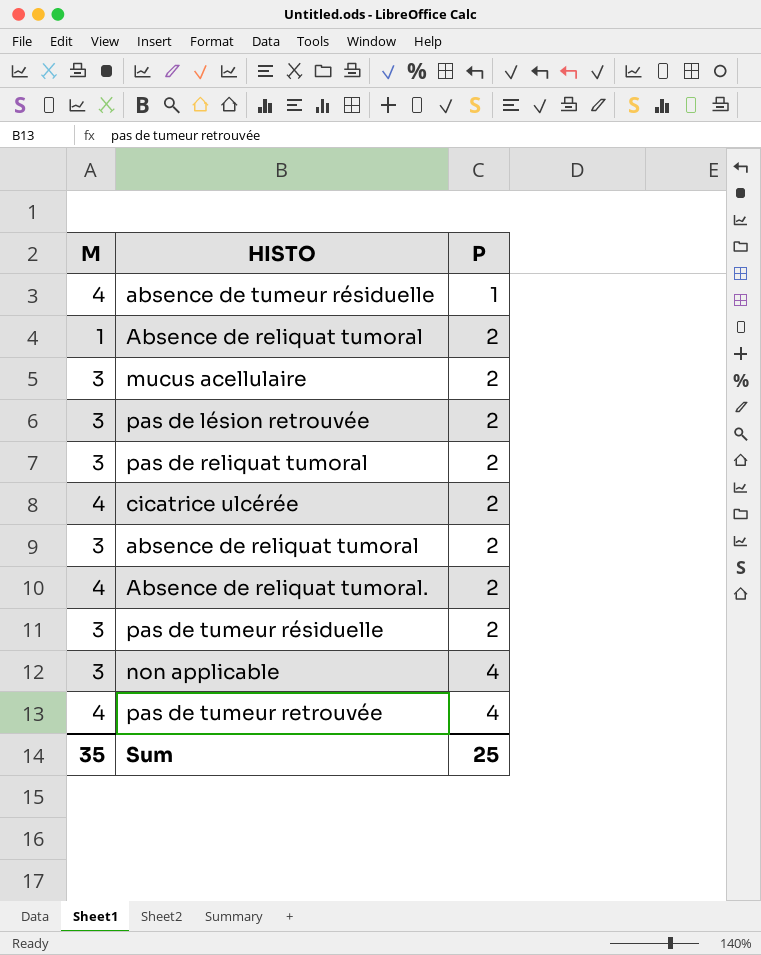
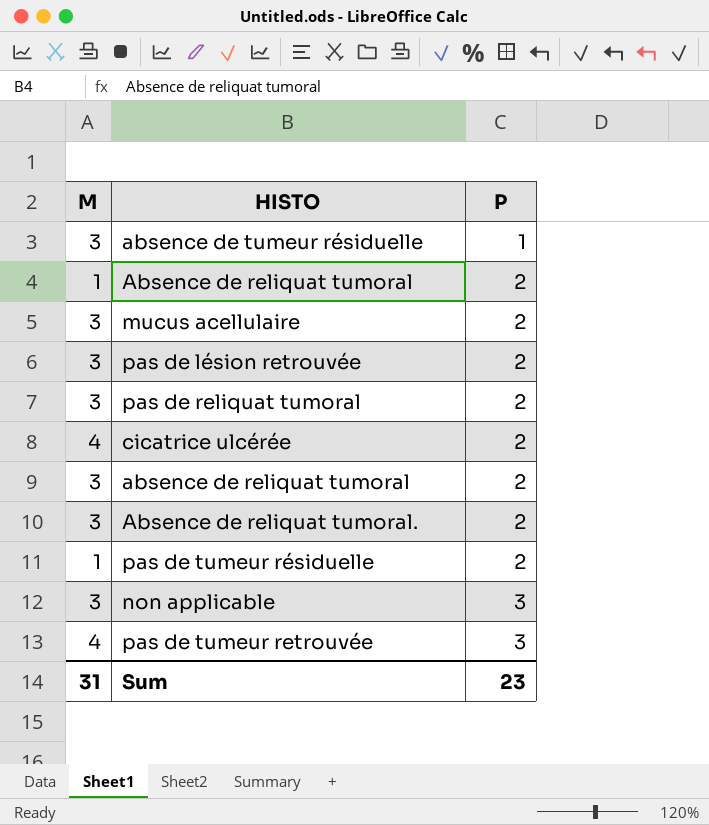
absence de tumeur résiduelle | M: 4 -> 3
Absence de reliquat tumoral. | M: 4 -> 3
pas de tumeur résiduelle | M: 3 -> 1
non applicable | P: 4 -> 3
pas de tumeur retrouvée | P: 4 -> 3
Sum | M: 35 -> 31
Sum | P: 25 -> 23

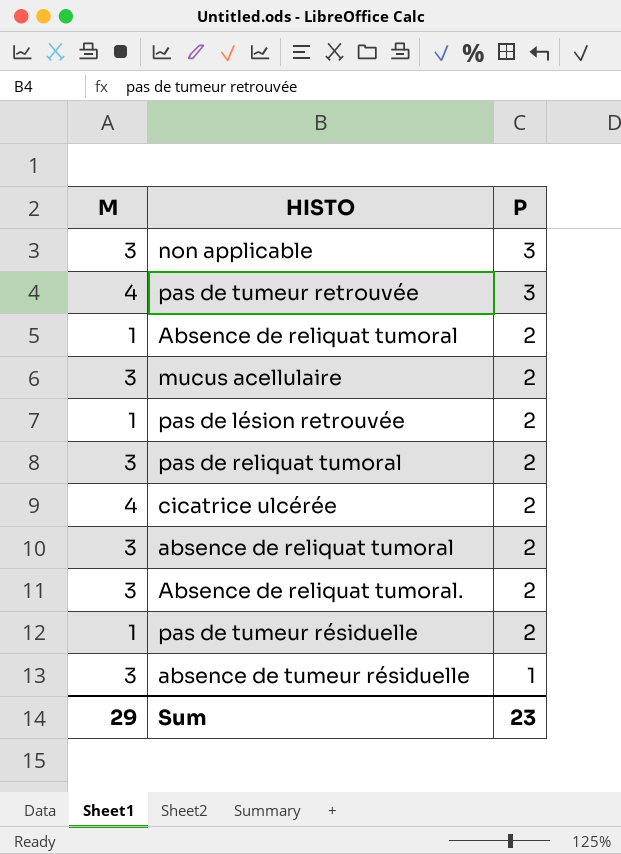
row order: P ascending -> P descending
pas de lésion retrouvée | M: 3 -> 1
Sum | M: 31 -> 29

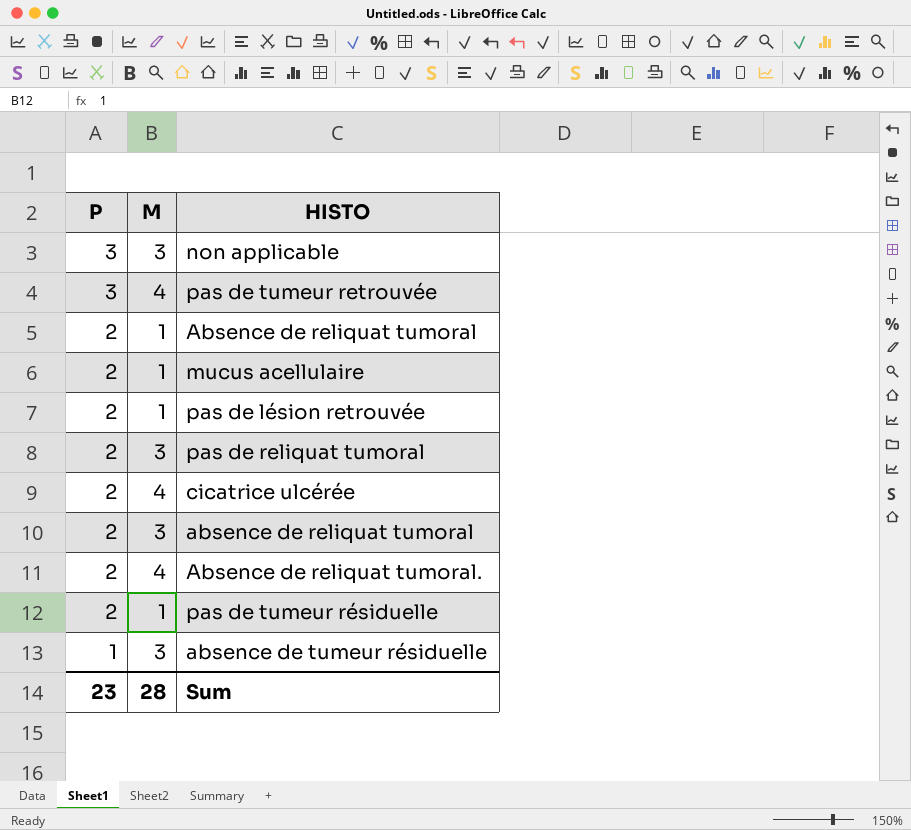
column P | position: 3 -> 1
mucus acellulaire | M: 3 -> 1
Absence de reliquat tumoral. | M: 3 -> 4
Sum | M: 29 -> 28

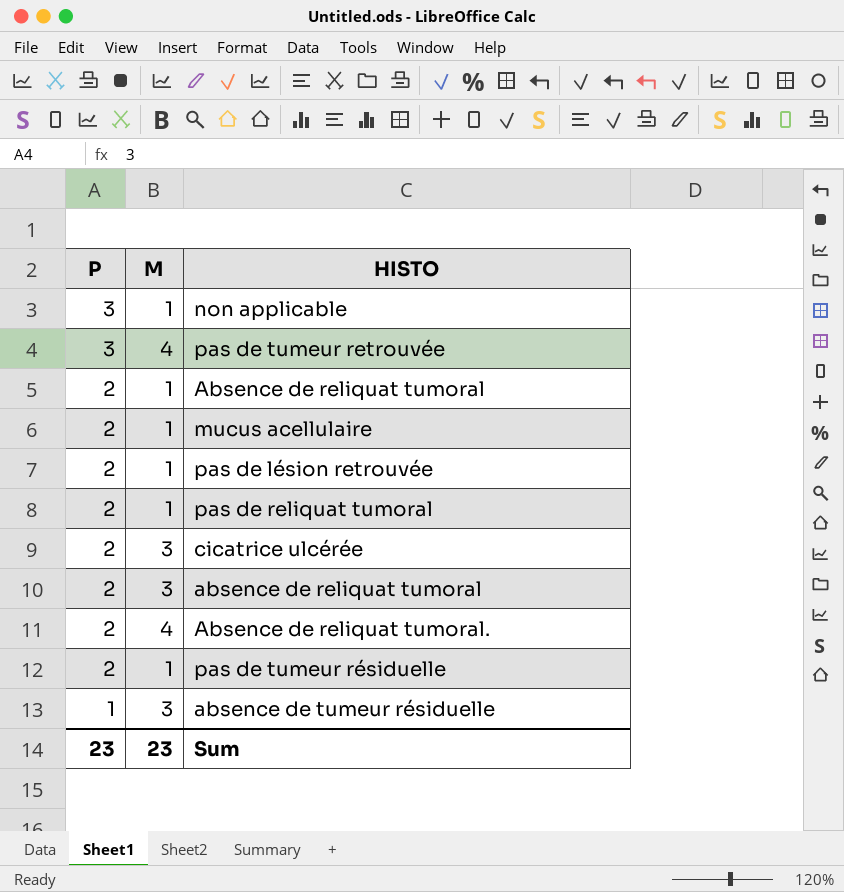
non applicable | M: 3 -> 1
pas de reliquat tumoral | M: 3 -> 1
cicatrice ulcérée | M: 4 -> 3
Sum | M: 28 -> 23

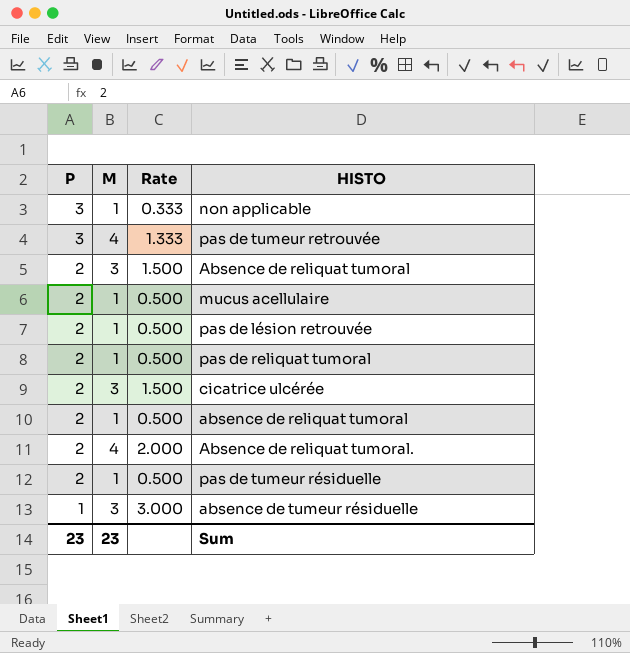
column Rate | formula: none -> [M] / [P]
Absence de reliquat tumoral | M: 1 -> 3
absence de reliquat tumoral | M: 3 -> 1

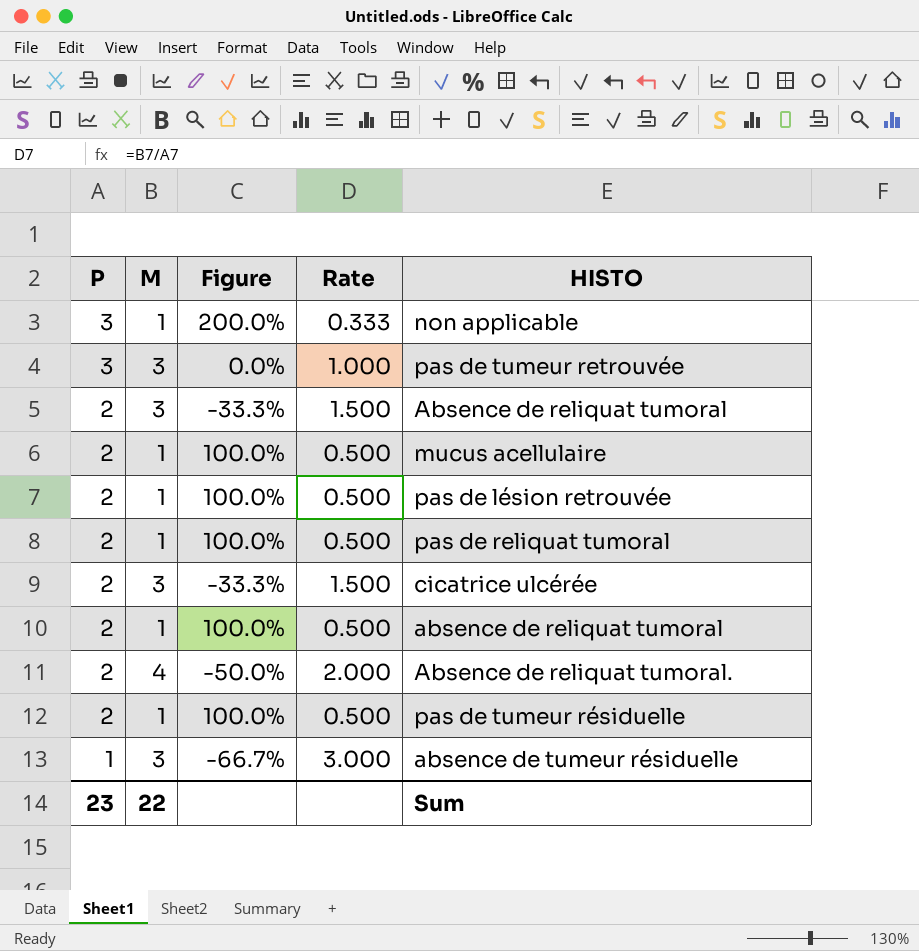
column Figure | formula: none -> ([P] - [M]) / [M]
pas de tumeur retrouvée | M: 4 -> 3
pas de tumeur retrouvée | Rate: 1.333 -> 1.000
Sum | M: 23 -> 22

